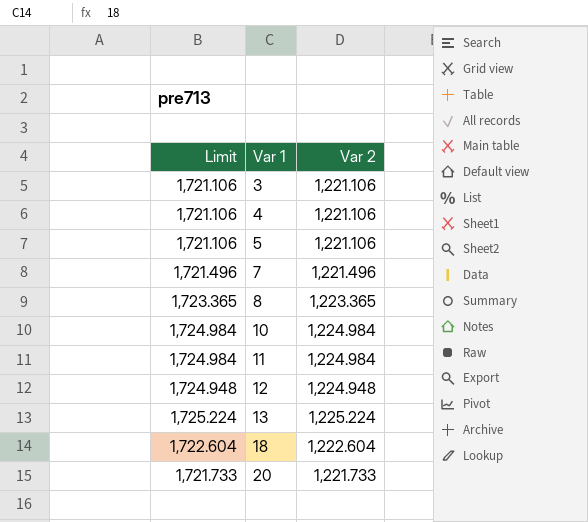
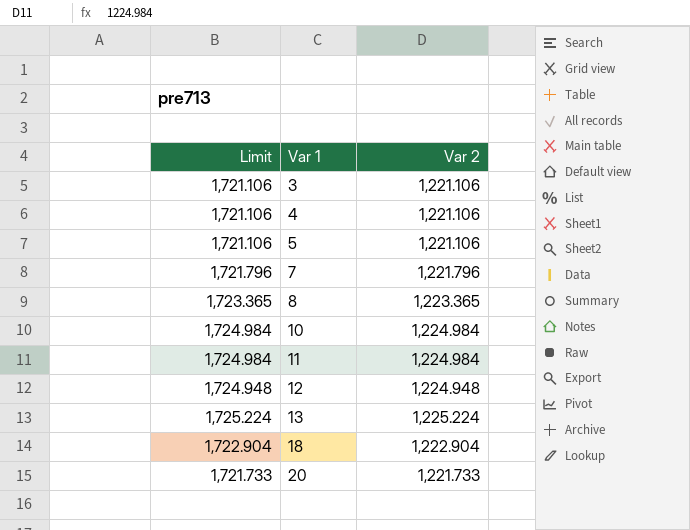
7 | Limit: 1,721.496 -> 1,721.796
7 | Var 2: 1,221.496 -> 1,221.796
18 | Limit: 1,722.604 -> 1,722.904
18 | Var 2: 1,222.604 -> 1,222.904

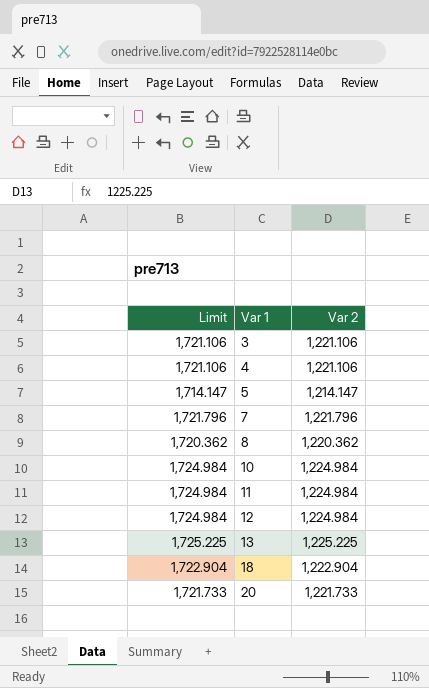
5 | Limit: 1,721.106 -> 1,714.147
5 | Var 2: 1,221.106 -> 1,214.147
8 | Limit: 1,723.365 -> 1,720.362
8 | Var 2: 1,223.365 -> 1,220.362
12 | Limit: 1,724.948 -> 1,724.984
12 | Var 2: 1,224.948 -> 1,224.984
13 | Limit: 1,725.224 -> 1,725.225
13 | Var 2: 1,225.224 -> 1,225.225

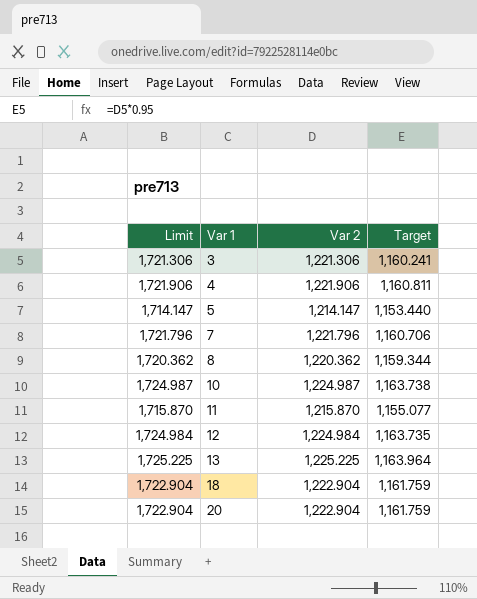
column Target | formula: none -> [Var 2] * 0.95
3 | Limit: 1,721.106 -> 1,721.306
3 | Var 2: 1,221.106 -> 1,221.306
4 | Limit: 1,721.106 -> 1,721.906
4 | Var 2: 1,221.106 -> 1,221.906
10 | Limit: 1,724.984 -> 1,724.987
10 | Var 2: 1,224.984 -> 1,224.987
11 | Limit: 1,724.984 -> 1,715.870
11 | Var 2: 1,224.984 -> 1,215.870
20 | Limit: 1,721.733 -> 1,722.904
20 | Var 2: 1,221.733 -> 1,222.904

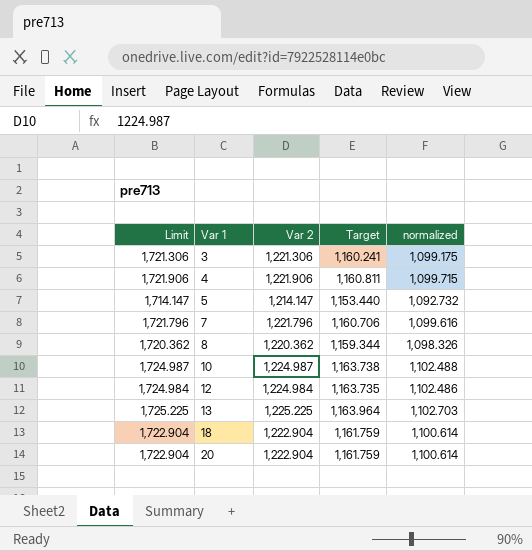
column normalized | formula: none -> [Var 2] * 0.9
row 11: 1,715.870 | 1,215.870 | 1,155.077 -> none

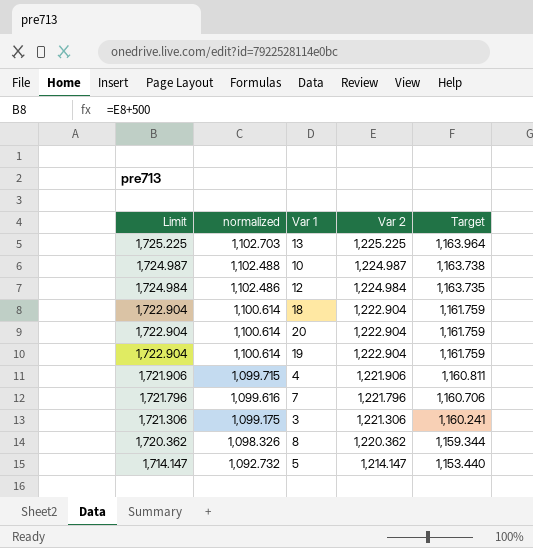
row order: Var 1 ascending -> Limit descending
column normalized | position: 5 -> 2
row 19: none -> 1,722.904 | 1,100.614 | 1,222.904 | 1,161.759

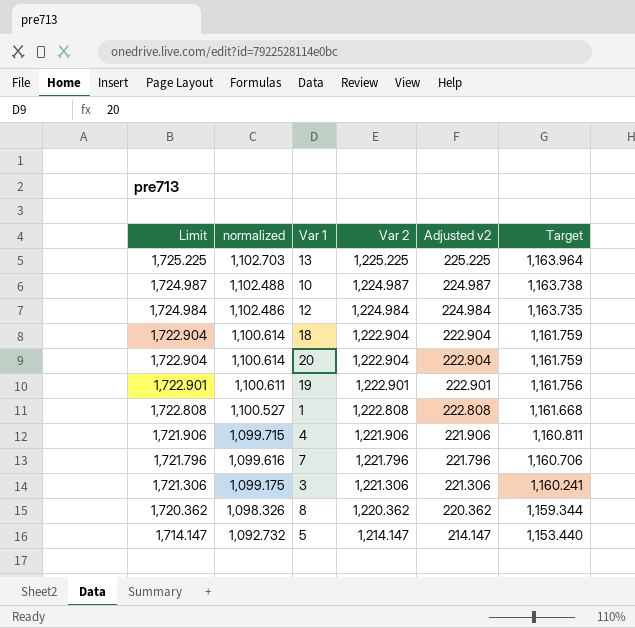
column Adjusted v2 | formula: none -> [Var 2] - 1000
19 | Limit: 1,722.904 -> 1,722.901
19 | normalized: 1,100.614 -> 1,100.611
19 | Var 2: 1,222.904 -> 1,222.901
19 | Target: 1,161.759 -> 1,161.756
row 1: none -> 1,722.808 | 1,100.527 | 1,222.808 | 222.808 | 1,161.668

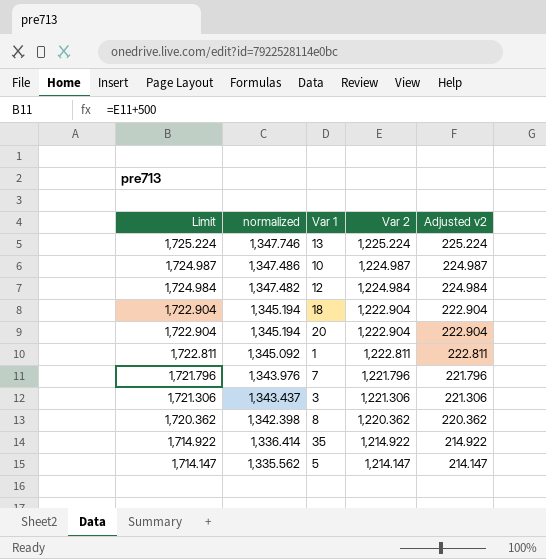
column Target | formula: [Var 2] * 0.95 -> none
column normalized | formula: [Var 2] * 0.9 -> [Var 2] * 1.1
row 19: 1,722.901 | 1,100.611 | 1,222.901 | 222.901 | 1,161.756 -> none
row 4: 1,721.906 | 1,099.715 | 1,221.906 | 221.906 | 1,160.811 -> none
13 | Limit: 1,725.225 -> 1,725.224
13 | Var 2: 1,225.225 -> 1,225.224
13 | Adjusted v2: 225.225 -> 225.224
1 | Limit: 1,722.808 -> 1,722.811
1 | Var 2: 1,222.808 -> 1,222.811
1 | Adjusted v2: 222.808 -> 222.811
row 35: none -> 1,714.922 | 1,336.414 | 1,214.922 | 214.922

